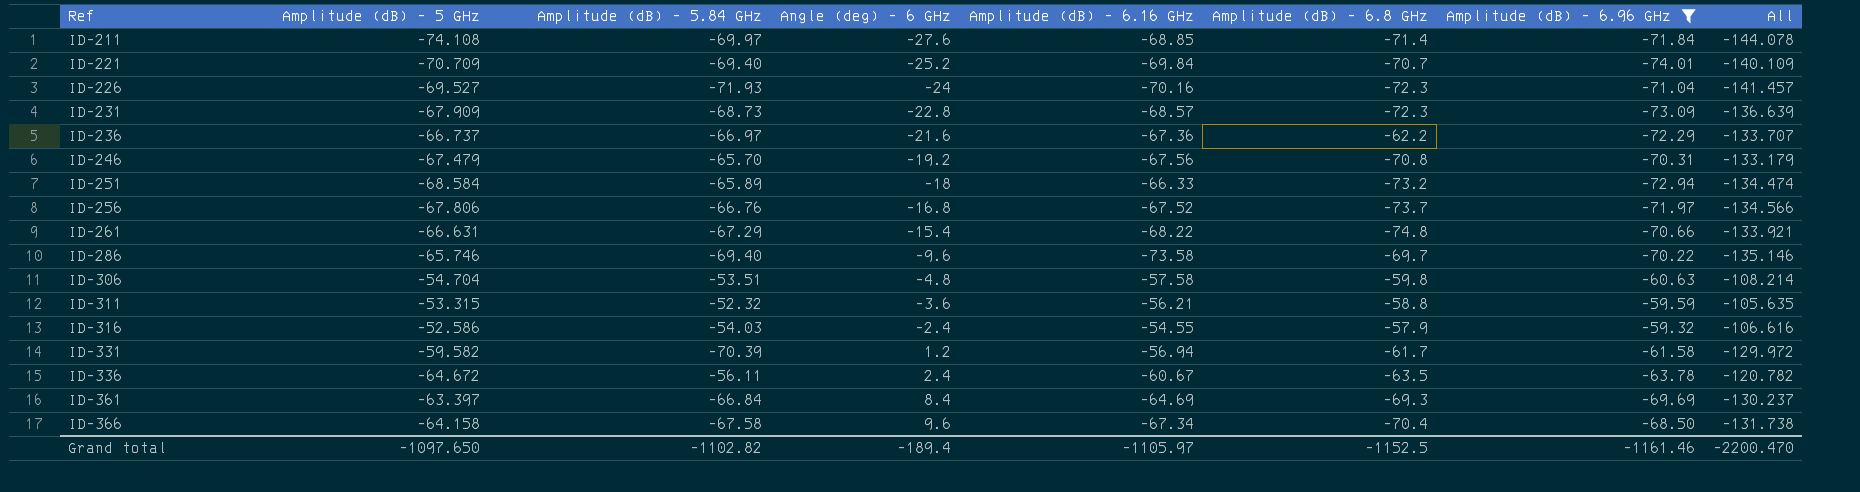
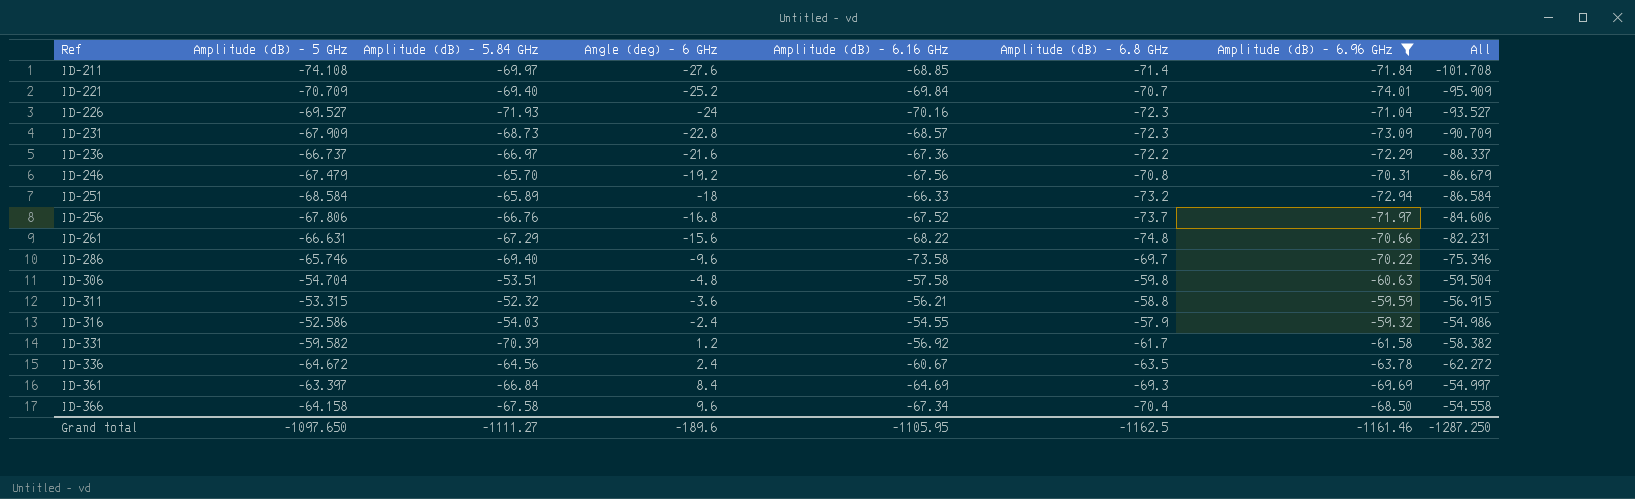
column All | formula: [Amplitude (dB) - 5 GHz] + [Amplitude (dB) - 5.84 GHz] -> [Amplitude (dB) - 5 GHz] + [Angle (deg) - 6 GHz]
ID-236 | Amplitude (dB) - 6.8 GHz: -62.2 -> -72.2
ID-261 | Angle (deg) - 6 GHz: -15.4 -> -15.6
ID-331 | Amplitude (dB) - 6.16 GHz: -56.94 -> -56.92
ID-336 | Amplitude (dB) - 5.84 GHz: -56.11 -> -64.56
Grand total | Amplitude (dB) - 5.84 GHz: -1102.82 -> -1111.27
Grand total | Angle (deg) - 6 GHz: -189.4 -> -189.6
Grand total | Amplitude (dB) - 6.16 GHz: -1105.97 -> -1105.95
Grand total | Amplitude (dB) - 6.8 GHz: -1152.5 -> -1162.5
Grand total | All: -2200.470 -> -1287.250

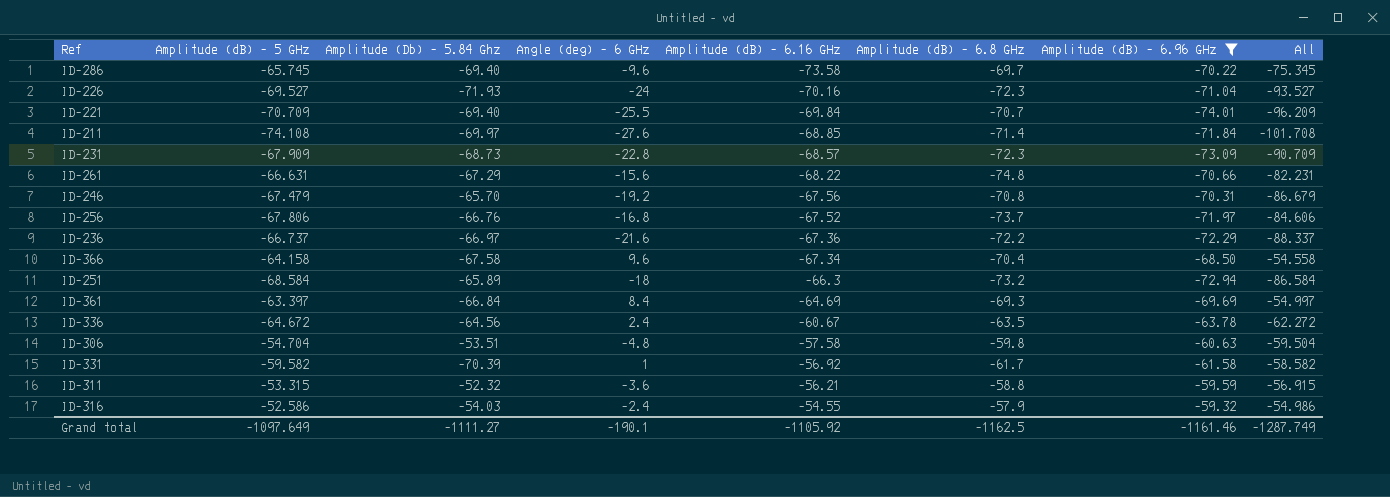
row order: Ref ascending -> Amplitude (dB) - 6.16 GHz ascending
column name: Amplitude (dB) - 5.84 GHz -> Amplitude (Db) - 5.84 Ghz
ID-286 | Amplitude (dB) - 5 GHz: -65.746 -> -65.745
ID-286 | All: -75.346 -> -75.345
ID-221 | Angle (deg) - 6 GHz: -25.2 -> -25.5
ID-221 | All: -95.909 -> -96.209
ID-251 | Amplitude (dB) - 6.16 GHz: -66.33 -> -66.3
ID-331 | Angle (deg) - 6 GHz: 1.2 -> 1
ID-331 | All: -58.382 -> -58.582
Grand total | Amplitude (dB) - 5 GHz: -1097.650 -> -1097.649
Grand total | Angle (deg) - 6 GHz: -189.6 -> -190.1
Grand total | Amplitude (dB) - 6.16 GHz: -1105.95 -> -1105.92
Grand total | All: -1287.250 -> -1287.749

